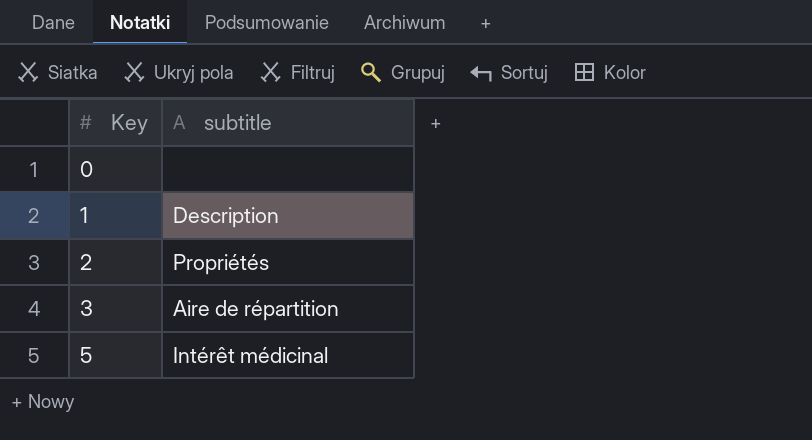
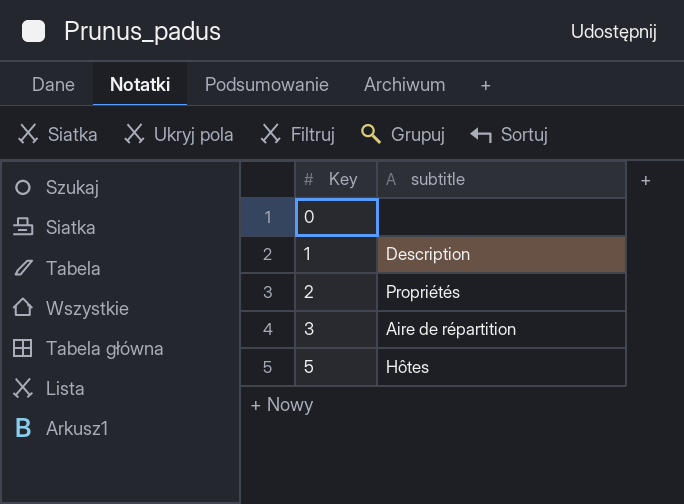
5 | subtitle: Intérêt médicinal -> Hôtes

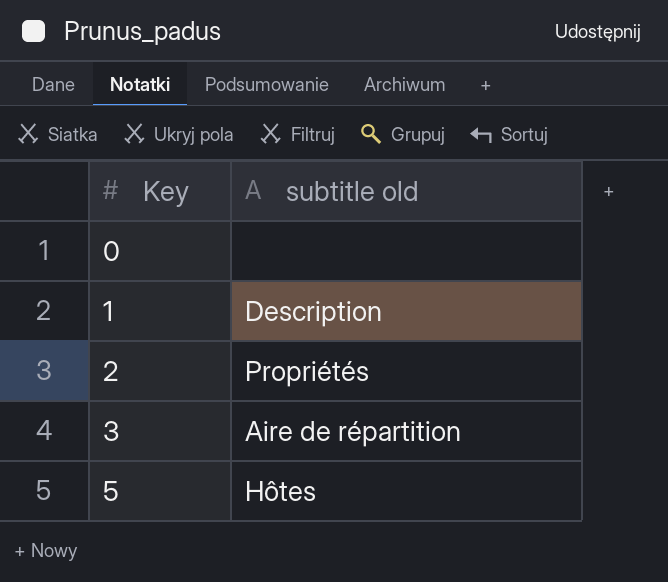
column name: subtitle -> subtitle old

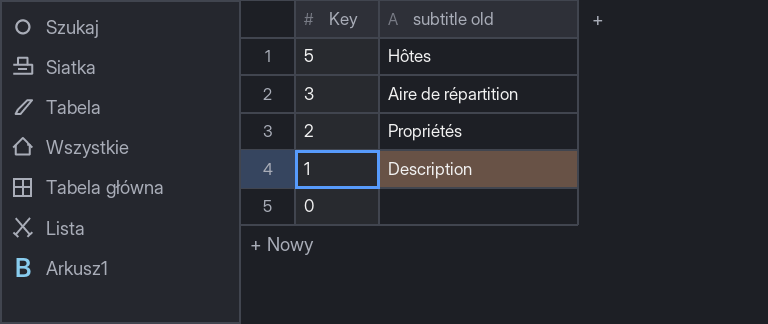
row order: Key ascending -> Key descending

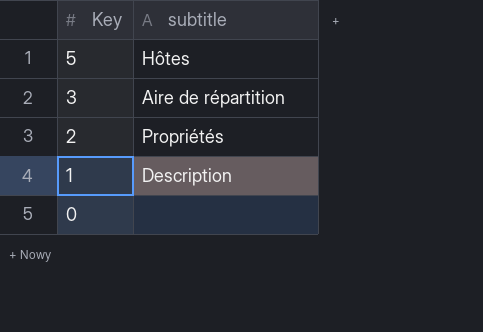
column name: subtitle old -> subtitle

